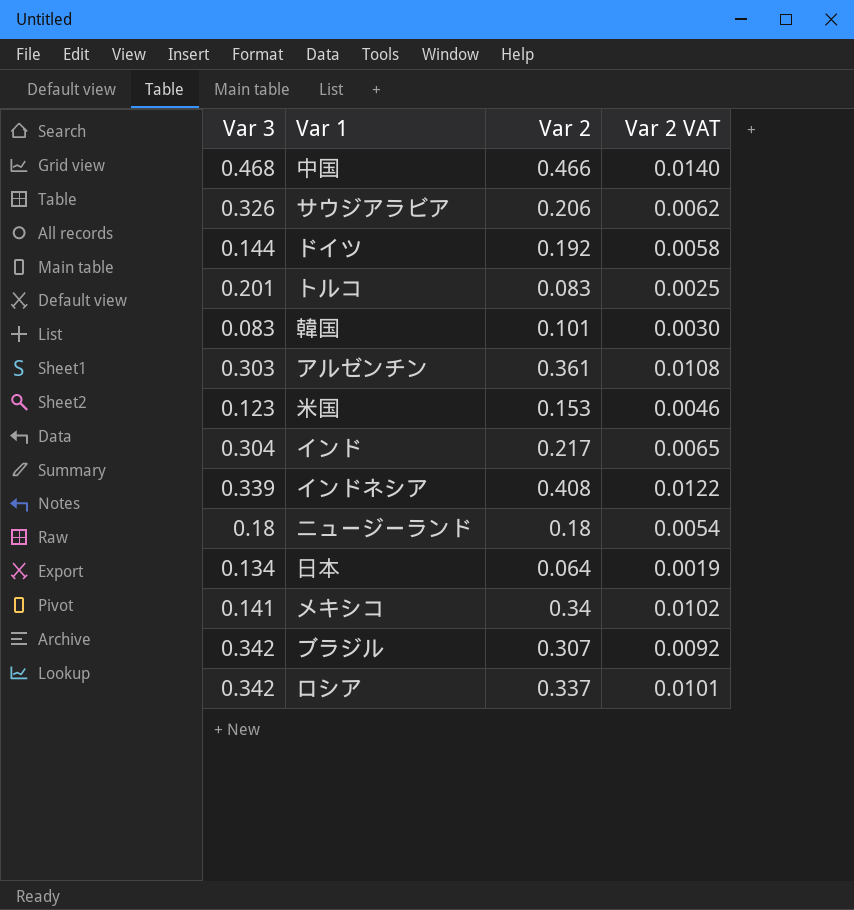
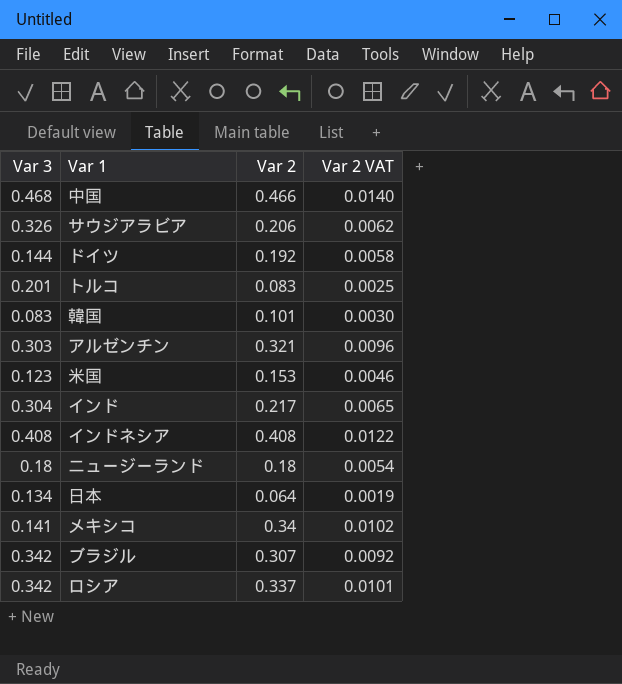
アルゼンチン | Var 2: 0.361 -> 0.321
アルゼンチン | Var 2 VAT: 0.0108 -> 0.0096
インドネシア | Var 3: 0.339 -> 0.408

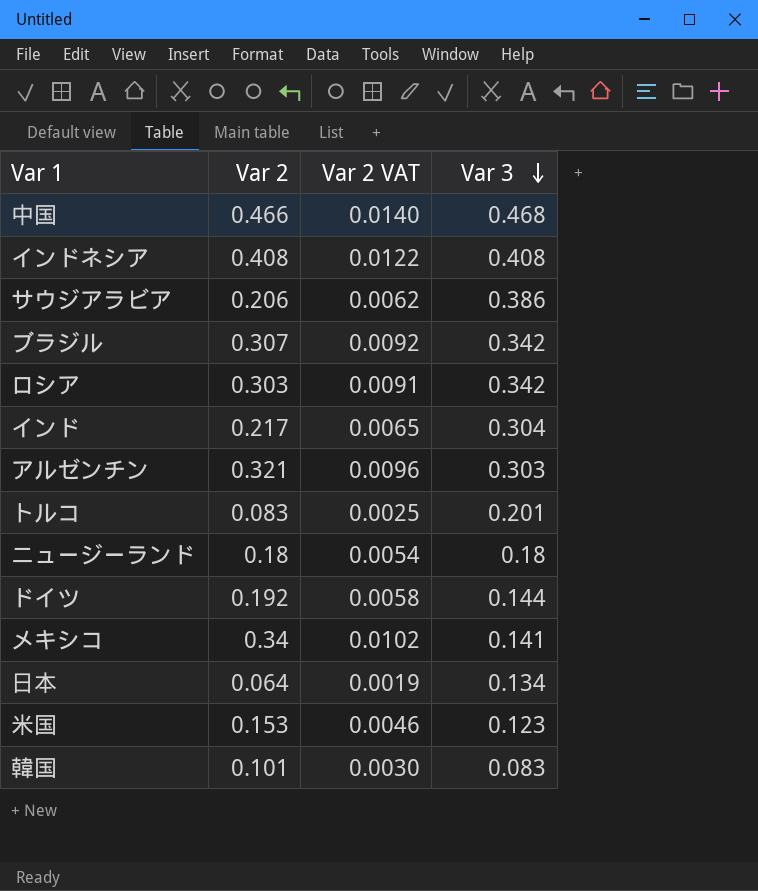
row order: none -> Var 3 descending
column Var 3 | position: 1 -> 4
サウジアラビア | Var 3: 0.326 -> 0.386
ロシア | Var 2: 0.337 -> 0.303
ロシア | Var 2 VAT: 0.0101 -> 0.0091

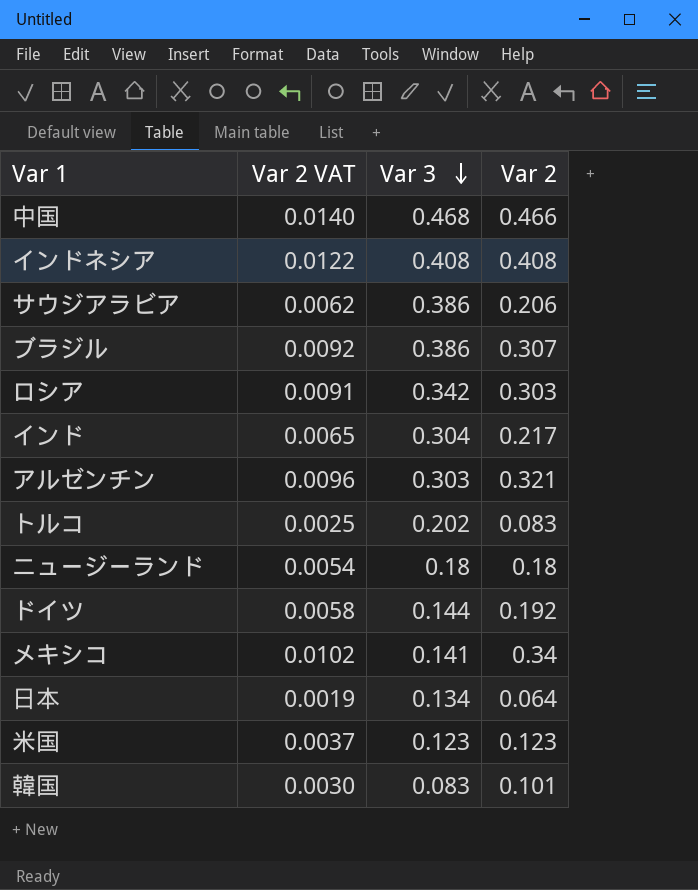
column Var 2 | position: 2 -> 4
ブラジル | Var 3: 0.342 -> 0.386
トルコ | Var 3: 0.201 -> 0.202
米国 | Var 2 VAT: 0.0046 -> 0.0037
米国 | Var 2: 0.153 -> 0.123

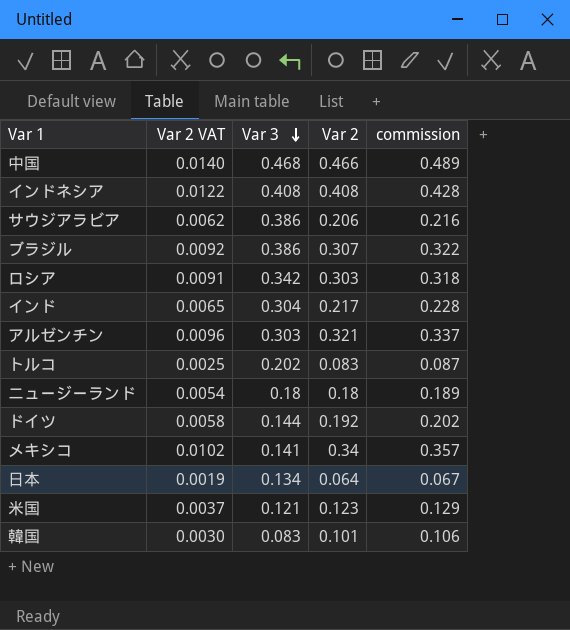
column commission | formula: none -> [Var 2] * 1.05
米国 | Var 3: 0.123 -> 0.121

